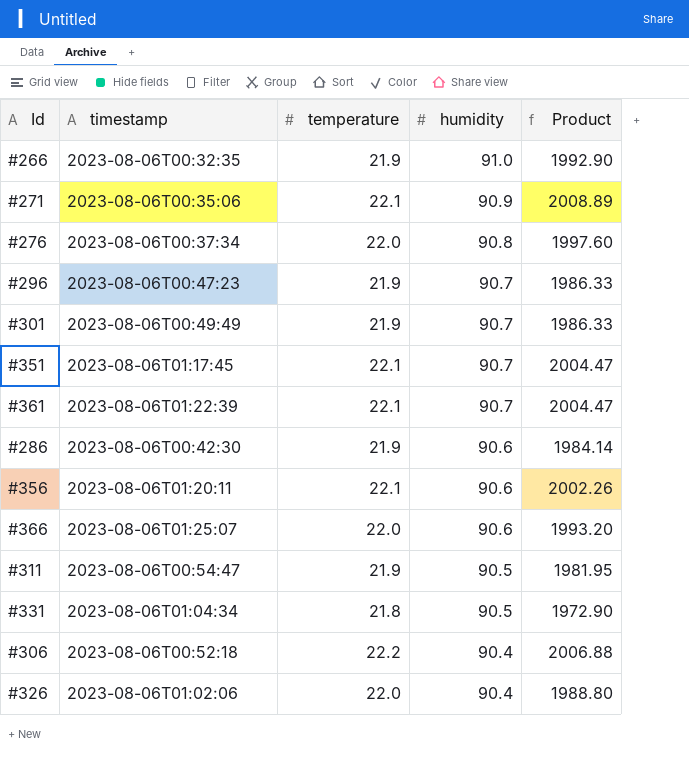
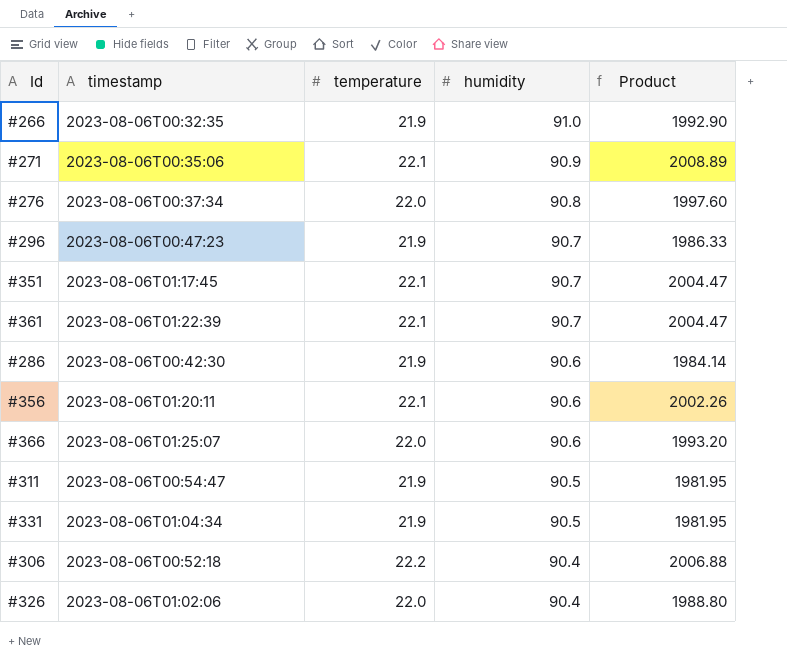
row #301: 2023-08-06T00:49:49 | 21.9 | 90.7 | 1986.33 -> none
#331 | temperature: 21.8 -> 21.9
#331 | Product: 1972.90 -> 1981.95

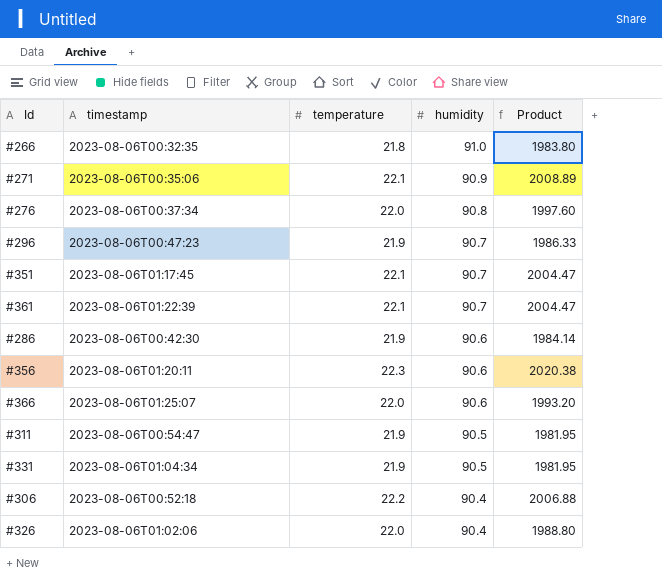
#266 | temperature: 21.9 -> 21.8
#266 | Product: 1992.90 -> 1983.80
#356 | temperature: 22.1 -> 22.3
#356 | Product: 2002.26 -> 2020.38

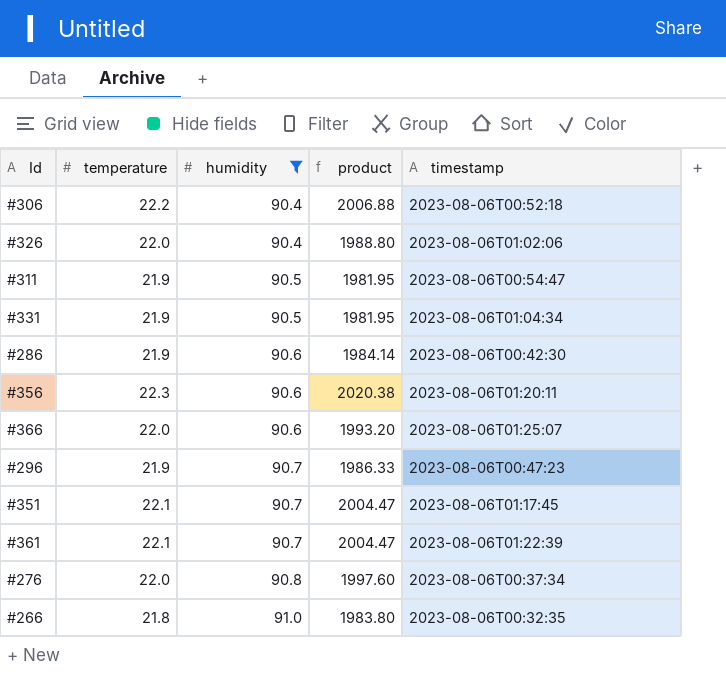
filter: none -> humidity != 90.9
row order: humidity descending -> humidity ascending
column name: Product -> product
column timestamp | position: 2 -> 5

